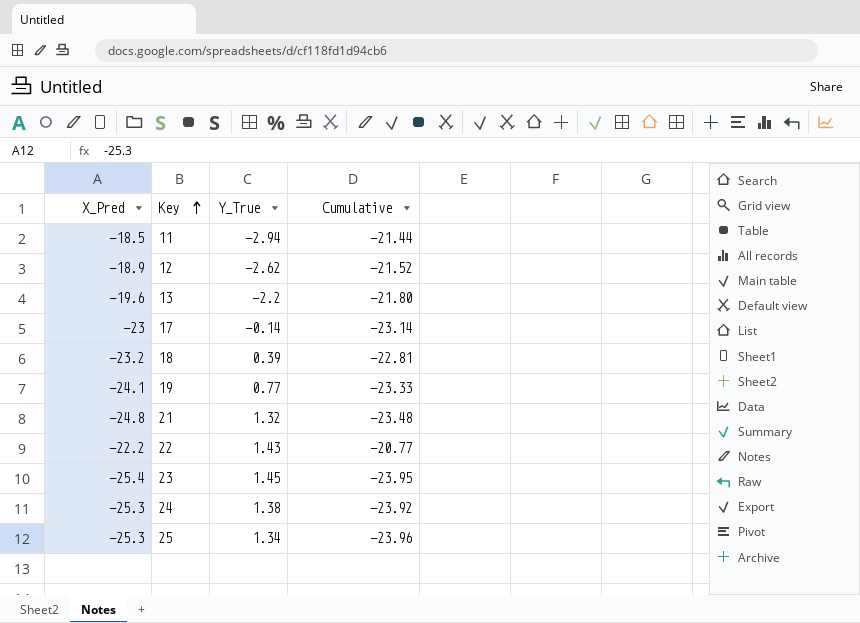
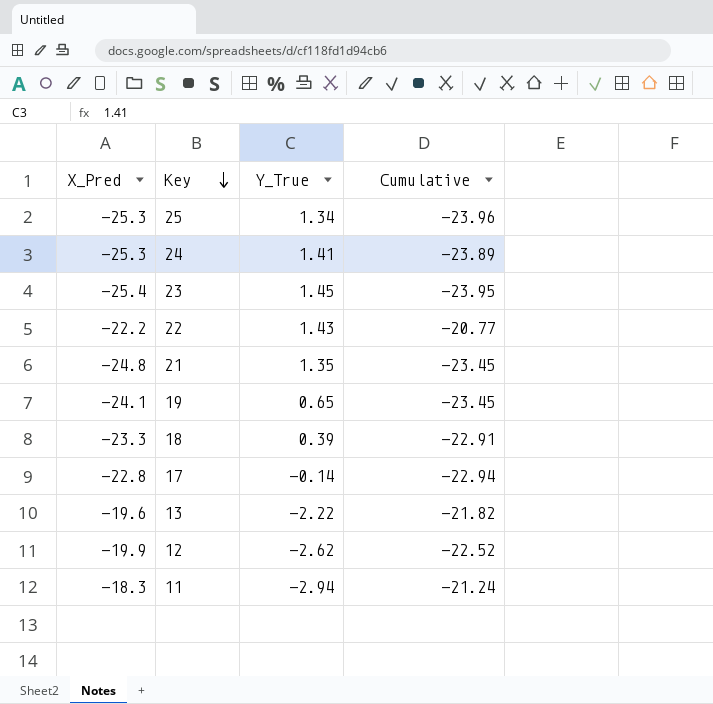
row order: Key ascending -> Key descending
24 | Y_True: 1.38 -> 1.41
24 | Cumulative: -23.92 -> -23.89
21 | Y_True: 1.32 -> 1.35
21 | Cumulative: -23.48 -> -23.45
19 | Y_True: 0.77 -> 0.65
19 | Cumulative: -23.33 -> -23.45
18 | X_Pred: -23.2 -> -23.3
18 | Cumulative: -22.81 -> -22.91
17 | X_Pred: -23 -> -22.8
17 | Cumulative: -23.14 -> -22.94
13 | Y_True: -2.2 -> -2.22
13 | Cumulative: -21.80 -> -21.82
12 | X_Pred: -18.9 -> -19.9
12 | Cumulative: -21.52 -> -22.52
11 | X_Pred: -18.5 -> -18.3
11 | Cumulative: -21.44 -> -21.24

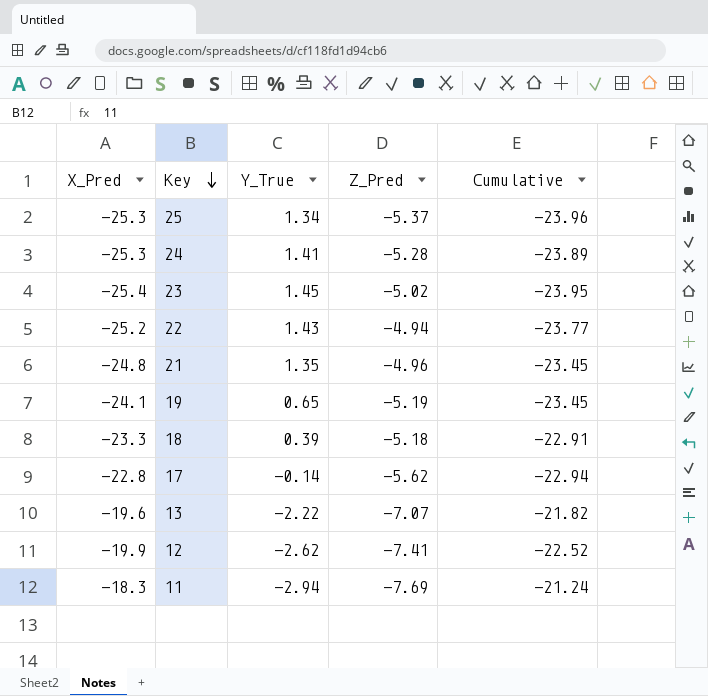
column Z_Pred | position: none -> 4
22 | X_Pred: -22.2 -> -25.2
22 | Cumulative: -20.77 -> -23.77

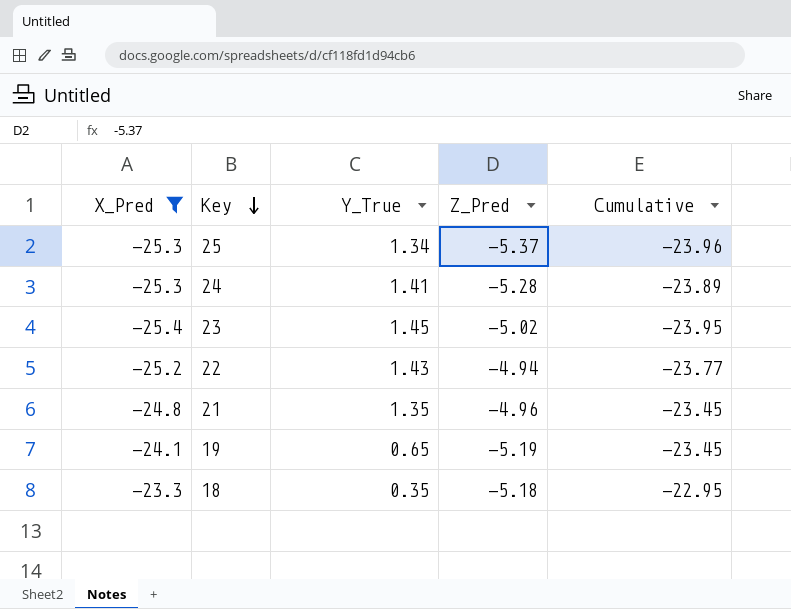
filter: none -> X_Pred <= -23.3
18 | Y_True: 0.39 -> 0.35
18 | Cumulative: -22.91 -> -22.95

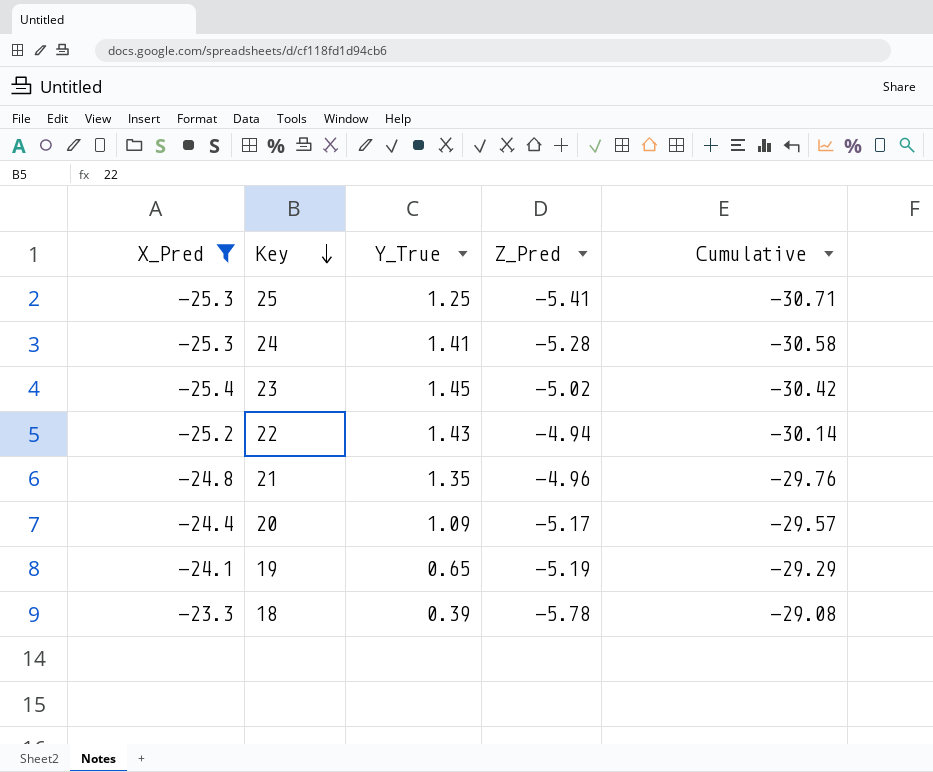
column Cumulative | formula: [X_Pred] + [Y_True] -> [X_Pred] + [Z_Pred]
25 | Y_True: 1.34 -> 1.25
25 | Z_Pred: -5.37 -> -5.41
row 20: none -> -24.4 | 1.09 | -5.17 | -29.57
18 | Y_True: 0.35 -> 0.39
18 | Z_Pred: -5.18 -> -5.78

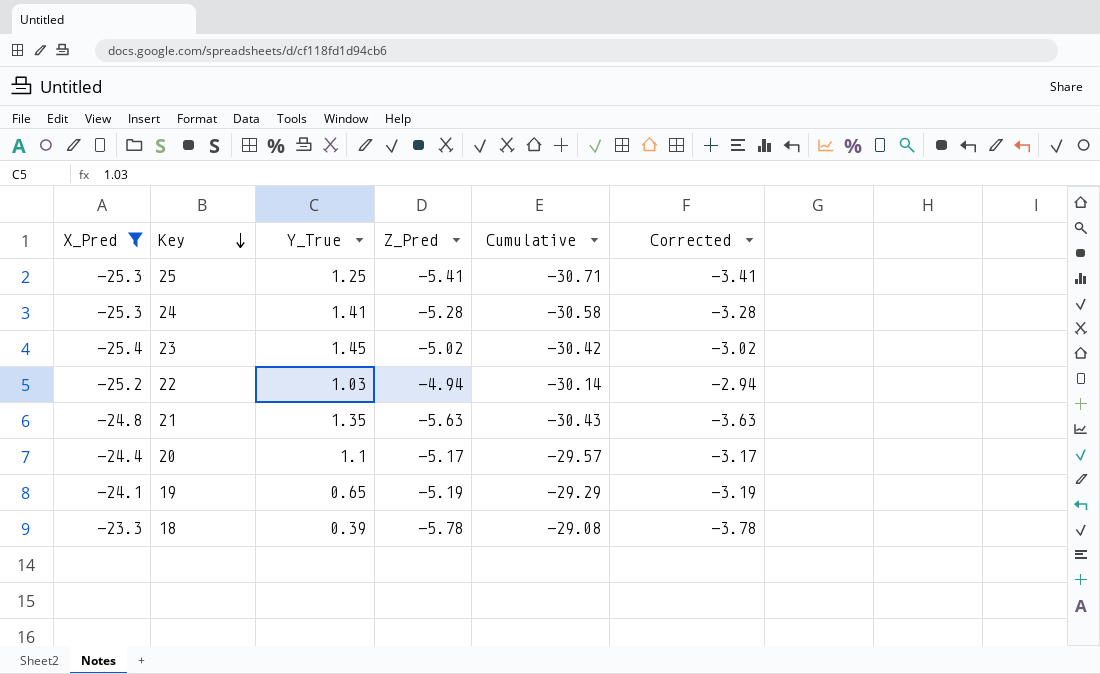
column Corrected | formula: none -> [Z_Pred] + 2
22 | Y_True: 1.43 -> 1.03
21 | Z_Pred: -4.96 -> -5.63
21 | Cumulative: -29.76 -> -30.43
20 | Y_True: 1.09 -> 1.1

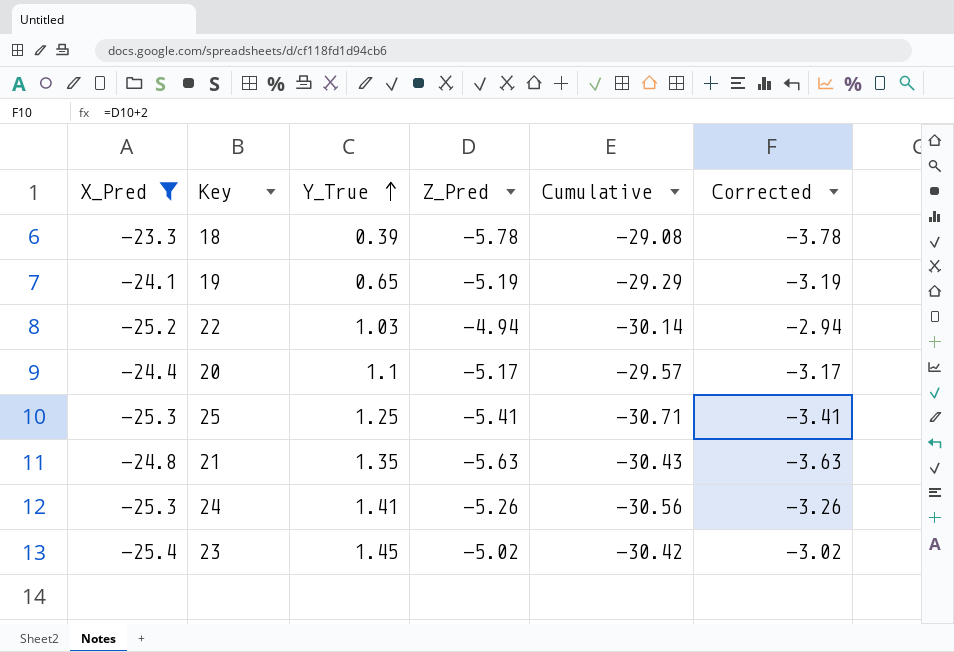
row order: Key descending -> Y_True ascending
24 | Z_Pred: -5.28 -> -5.26
24 | Cumulative: -30.58 -> -30.56
24 | Corrected: -3.28 -> -3.26

